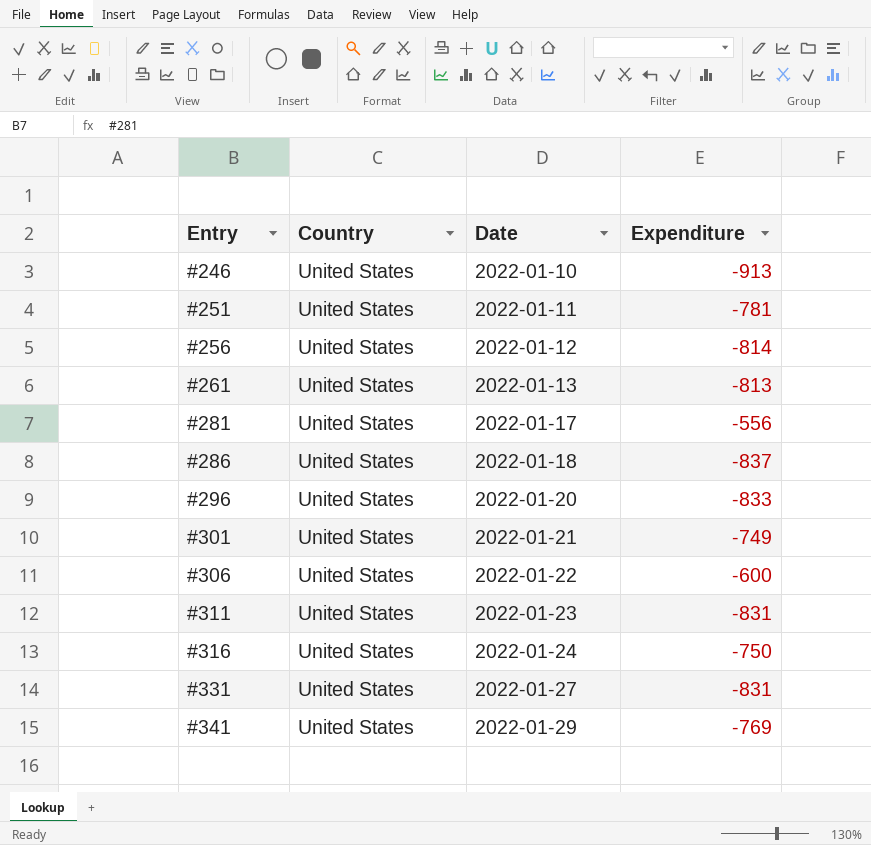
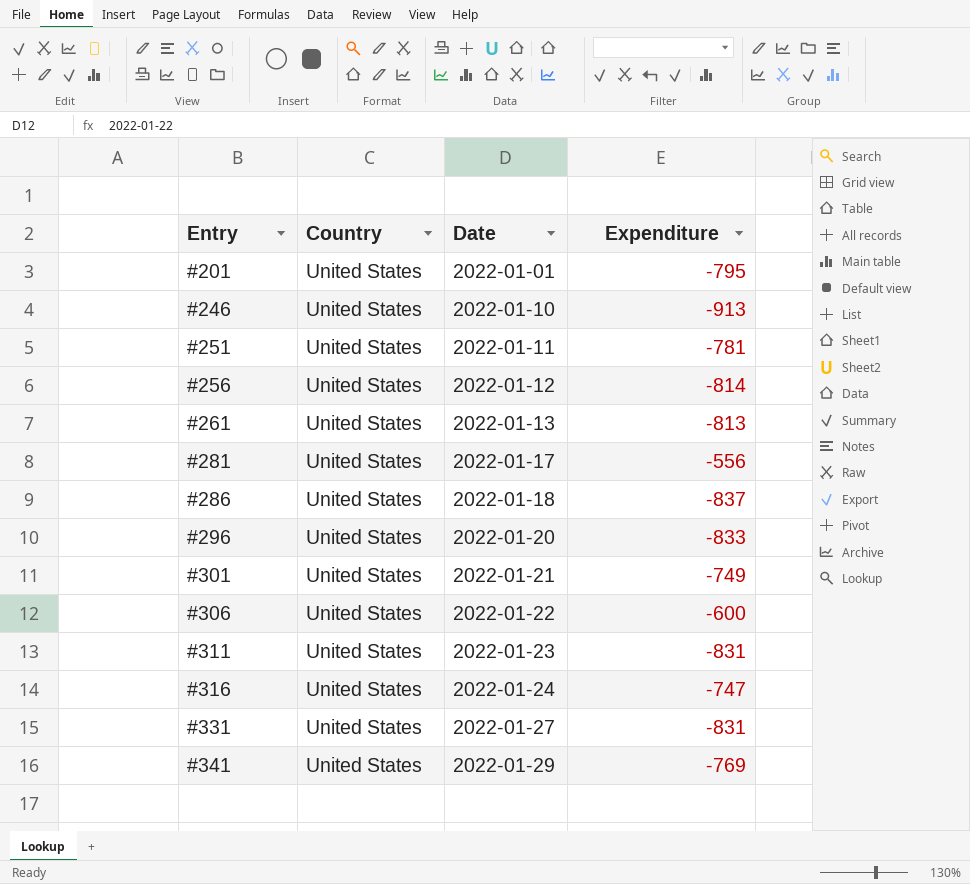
row #201: none -> United States | 2022-01-01 | -795
#316 | Expenditure: -750 -> -747

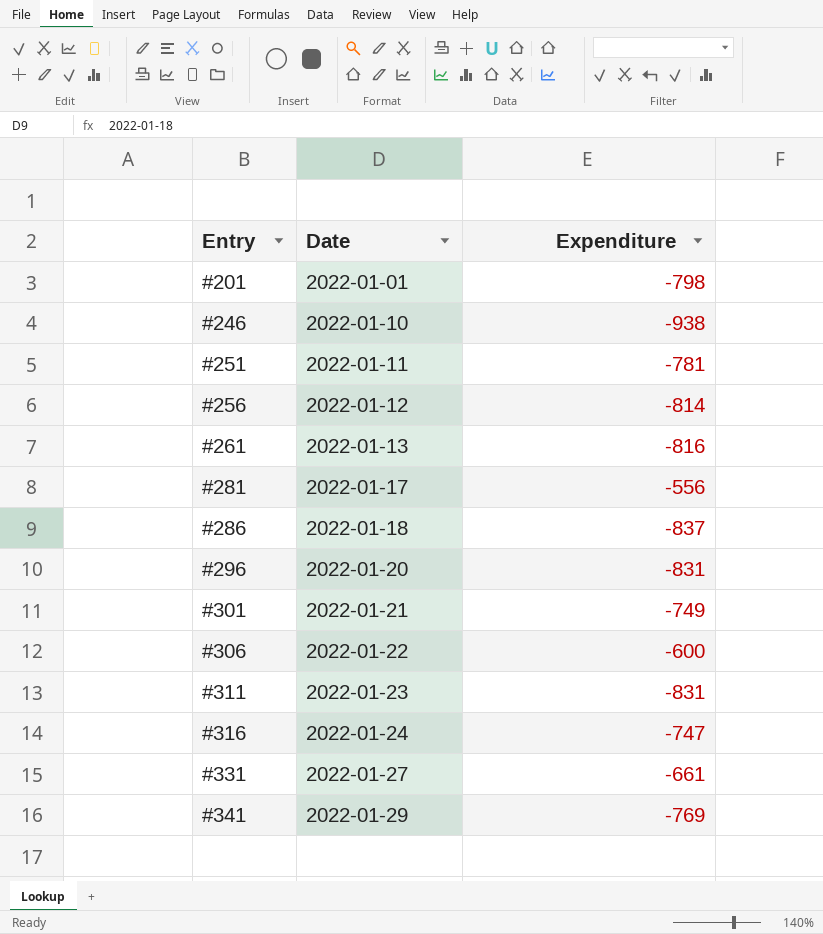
column Country | position: 2 -> none
#201 | Expenditure: -795 -> -798
#246 | Expenditure: -913 -> -938
#261 | Expenditure: -813 -> -816
#296 | Expenditure: -833 -> -831
#331 | Expenditure: -831 -> -661

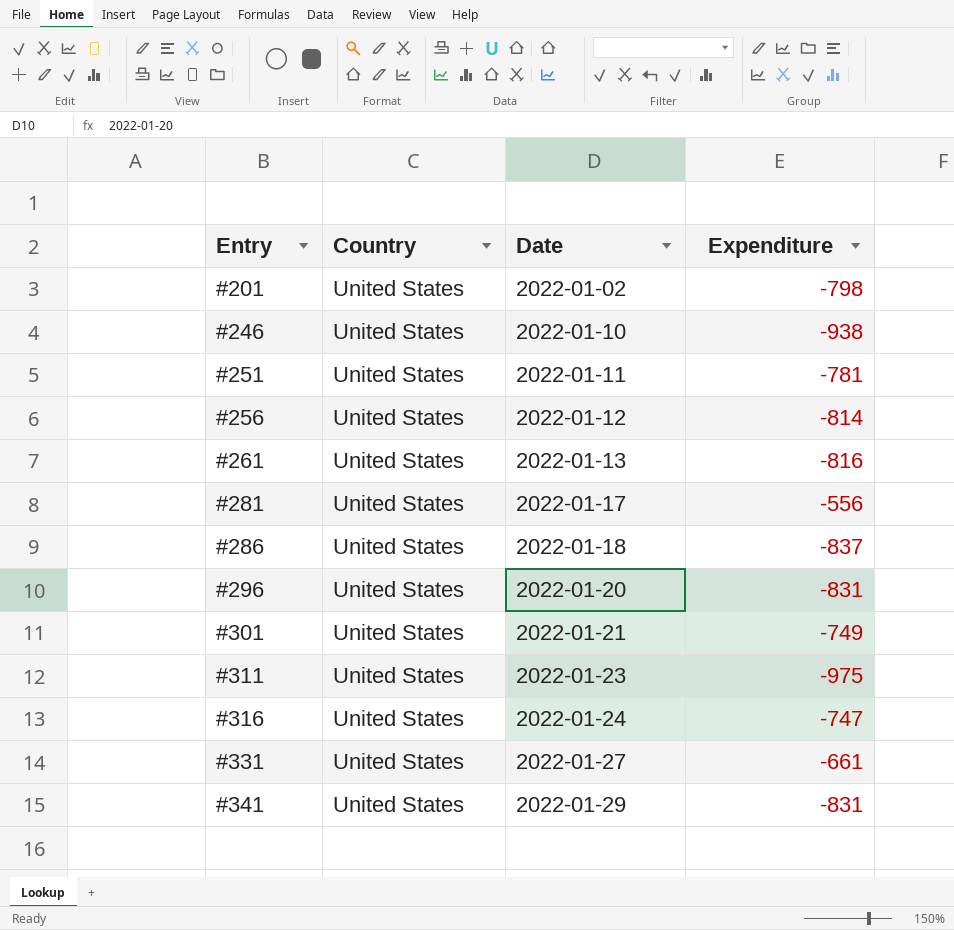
column Country | position: none -> 2
row #306: 2022-01-22 | -600 -> none
#201 | Date: 2022-01-01 -> 2022-01-02
#311 | Expenditure: -831 -> -975
#341 | Expenditure: -769 -> -831

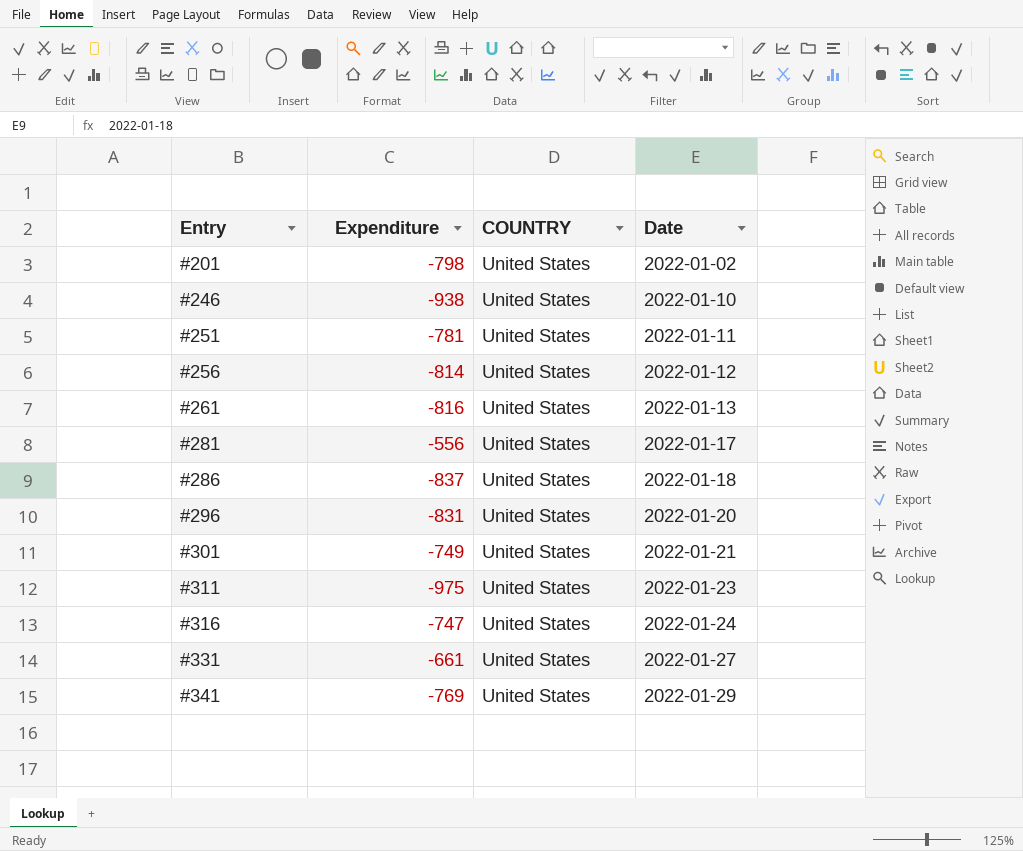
column Expenditure | position: 4 -> 2
column name: Country -> COUNTRY
#341 | Expenditure: -831 -> -769

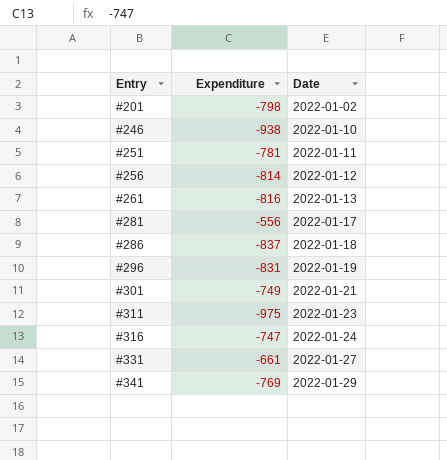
column COUNTRY | position: 3 -> none
#296 | Date: 2022-01-20 -> 2022-01-19

